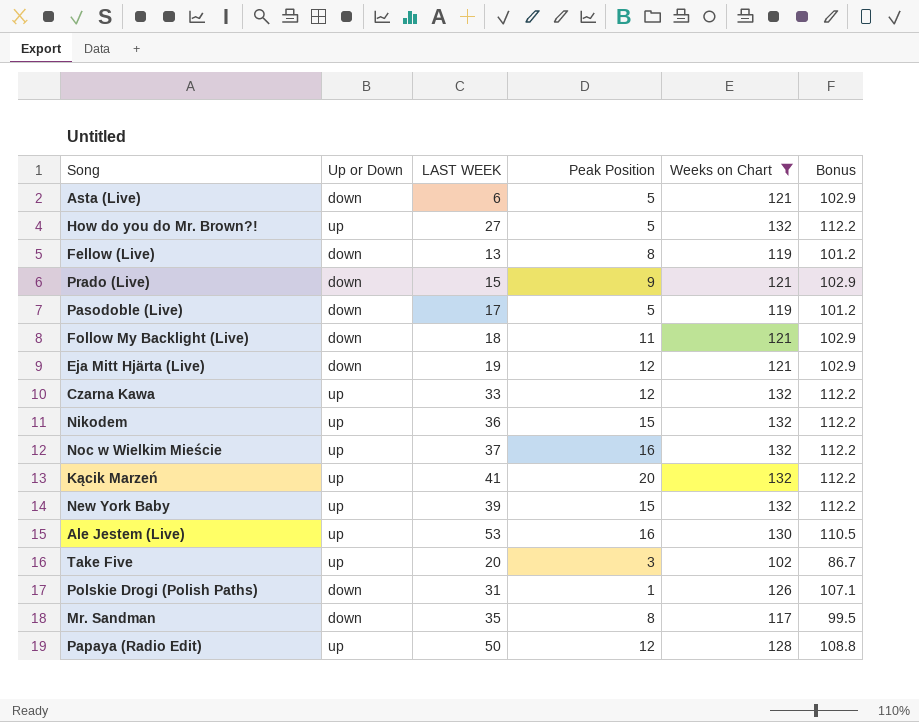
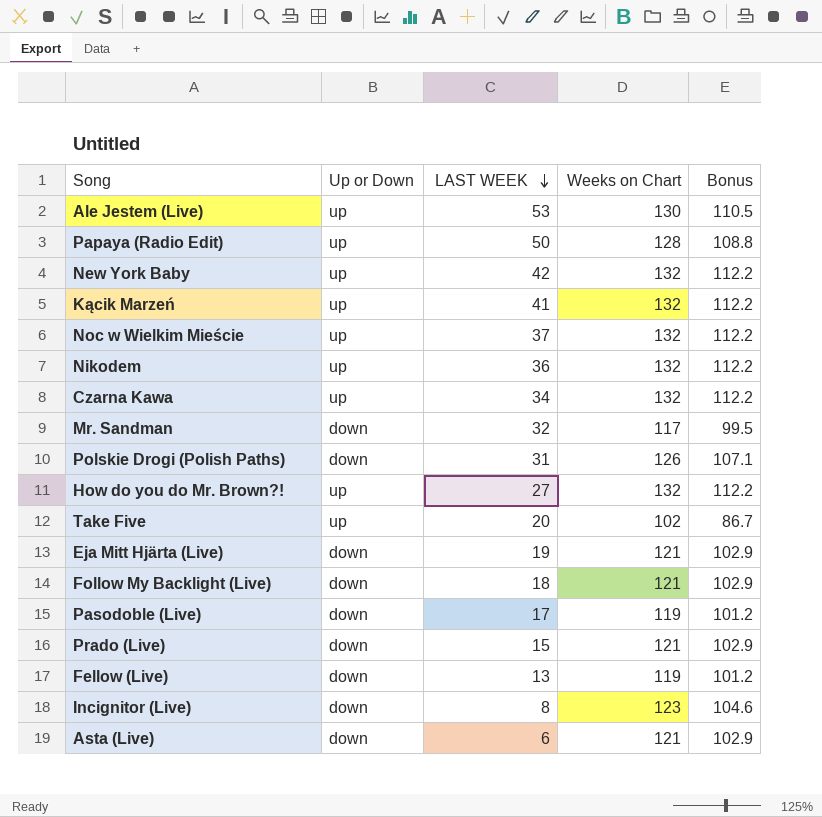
filter: Weeks on Chart != 123 -> none
row order: none -> LAST WEEK descending
column Peak Position | position: 4 -> none
New York Baby | LAST WEEK: 39 -> 42
Czarna Kawa | LAST WEEK: 33 -> 34
Mr. Sandman | LAST WEEK: 35 -> 32

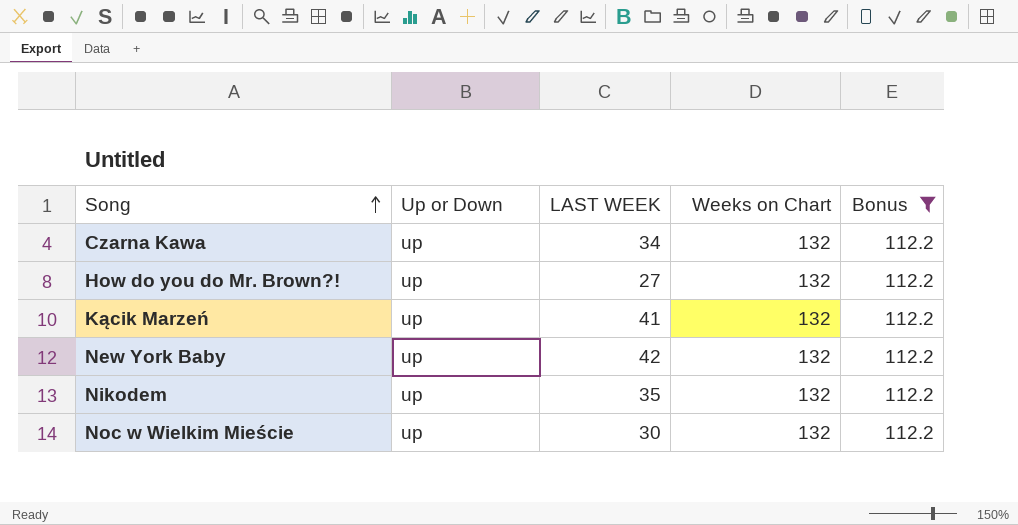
filter: none -> Bonus = 112.2
row order: LAST WEEK descending -> Song ascending
Nikodem | LAST WEEK: 36 -> 35
Noc w Wielkim Mieście | LAST WEEK: 37 -> 30

